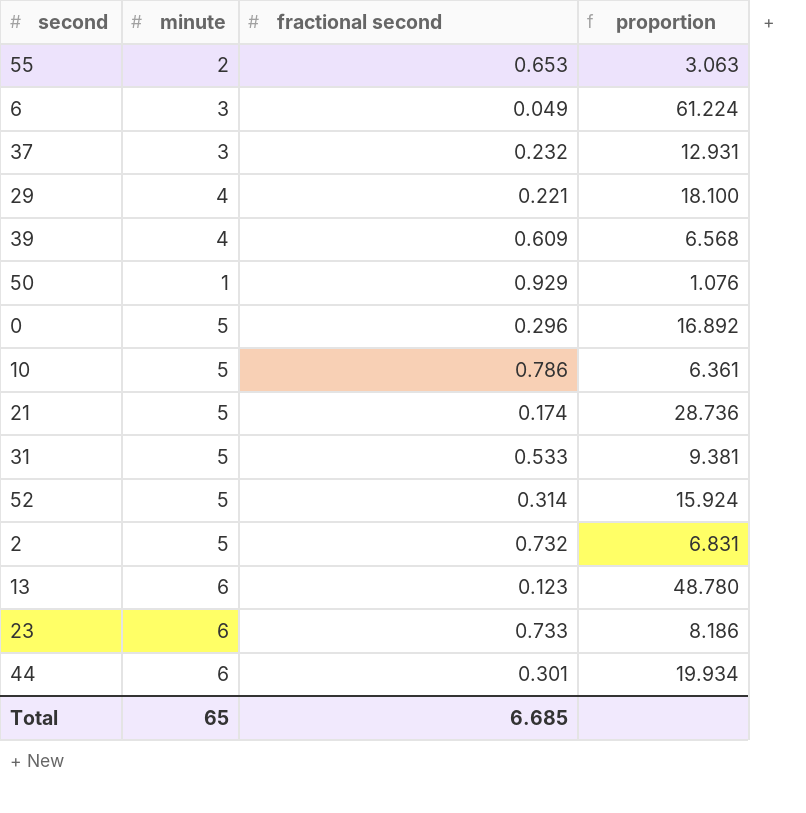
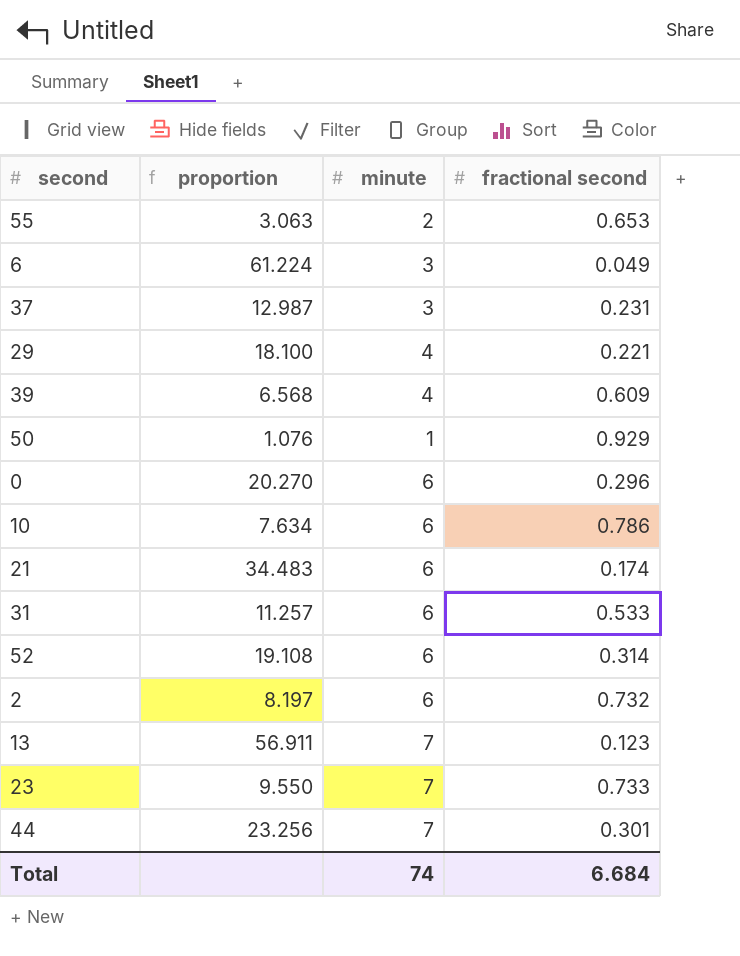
column proportion | position: 4 -> 2
37 | proportion: 12.931 -> 12.987
37 | fractional second: 0.232 -> 0.231
0 | proportion: 16.892 -> 20.270
0 | minute: 5 -> 6
10 | proportion: 6.361 -> 7.634
10 | minute: 5 -> 6
21 | proportion: 28.736 -> 34.483
21 | minute: 5 -> 6
31 | proportion: 9.381 -> 11.257
31 | minute: 5 -> 6
52 | proportion: 15.924 -> 19.108
52 | minute: 5 -> 6
2 | proportion: 6.831 -> 8.197
2 | minute: 5 -> 6
13 | proportion: 48.780 -> 56.911
13 | minute: 6 -> 7
23 | proportion: 8.186 -> 9.550
23 | minute: 6 -> 7
44 | proportion: 19.934 -> 23.256
44 | minute: 6 -> 7
Total | minute: 65 -> 74
Total | fractional second: 6.685 -> 6.684

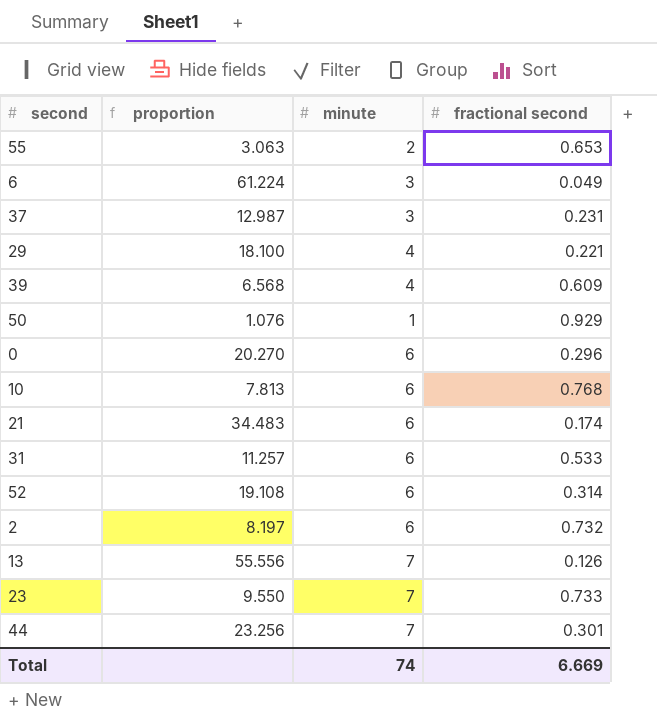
10 | proportion: 7.634 -> 7.813
10 | fractional second: 0.786 -> 0.768
13 | proportion: 56.911 -> 55.556
13 | fractional second: 0.123 -> 0.126
Total | fractional second: 6.684 -> 6.669

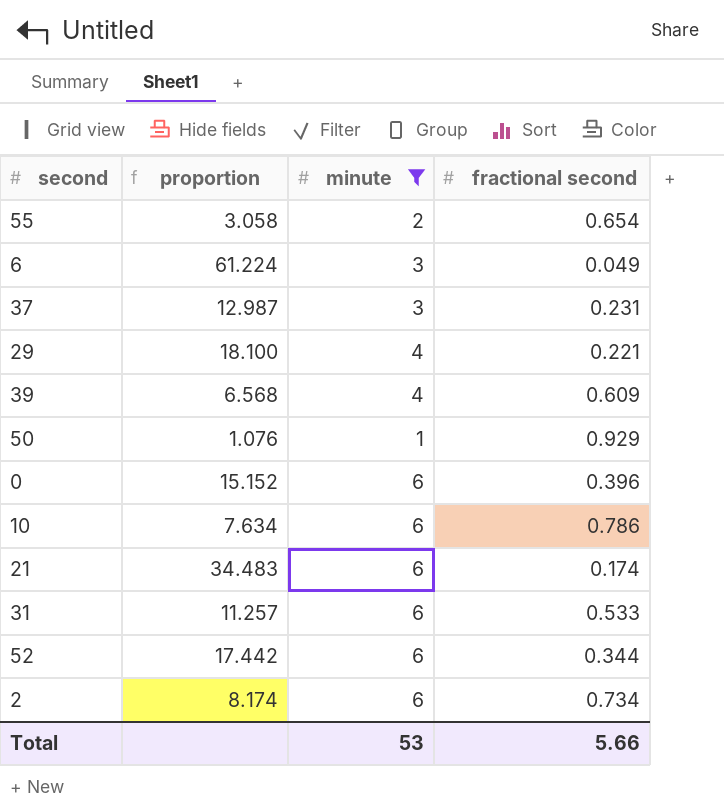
filter: none -> minute != 7
55 | proportion: 3.063 -> 3.058
55 | fractional second: 0.653 -> 0.654
0 | proportion: 20.270 -> 15.152
0 | fractional second: 0.296 -> 0.396
10 | proportion: 7.813 -> 7.634
10 | fractional second: 0.768 -> 0.786
52 | proportion: 19.108 -> 17.442
52 | fractional second: 0.314 -> 0.344
2 | proportion: 8.197 -> 8.174
2 | fractional second: 0.732 -> 0.734
Total | minute: 74 -> 53
Total | fractional second: 6.669 -> 5.66

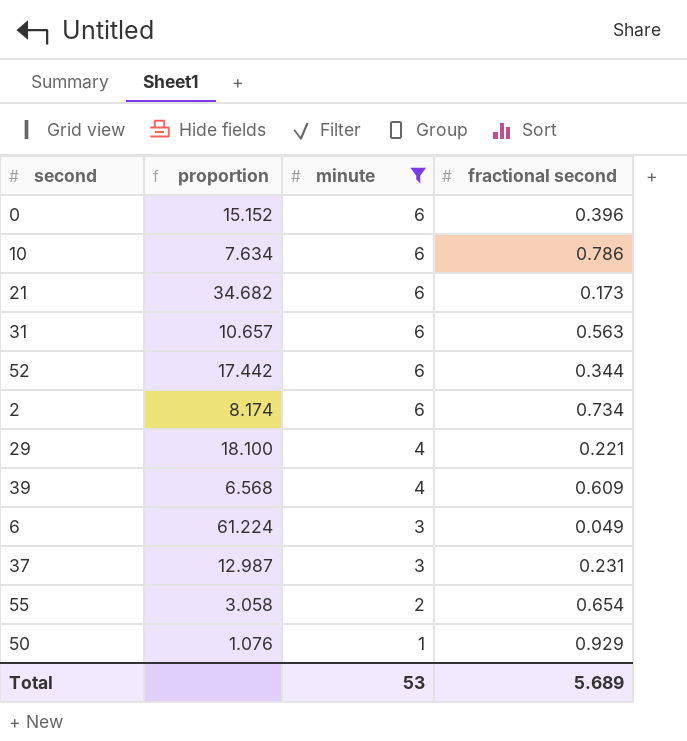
row order: none -> minute descending
21 | proportion: 34.483 -> 34.682
21 | fractional second: 0.174 -> 0.173
31 | proportion: 11.257 -> 10.657
31 | fractional second: 0.533 -> 0.563
Total | fractional second: 5.66 -> 5.689

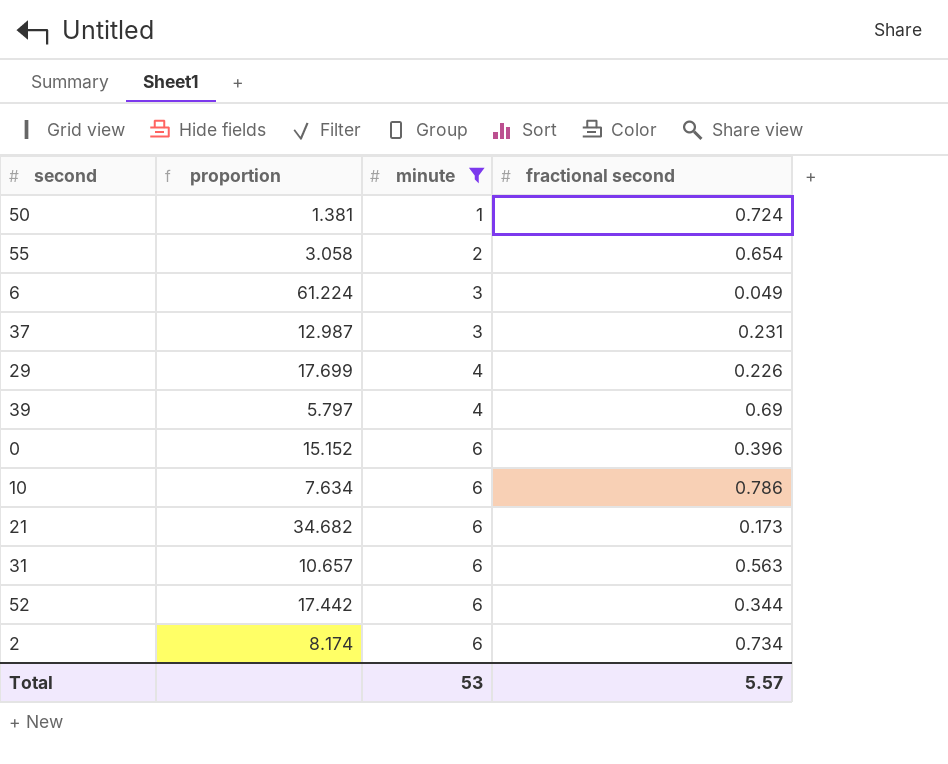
row order: minute descending -> minute ascending
50 | proportion: 1.076 -> 1.381
50 | fractional second: 0.929 -> 0.724
29 | proportion: 18.100 -> 17.699
29 | fractional second: 0.221 -> 0.226
39 | proportion: 6.568 -> 5.797
39 | fractional second: 0.609 -> 0.69
Total | fractional second: 5.689 -> 5.57

